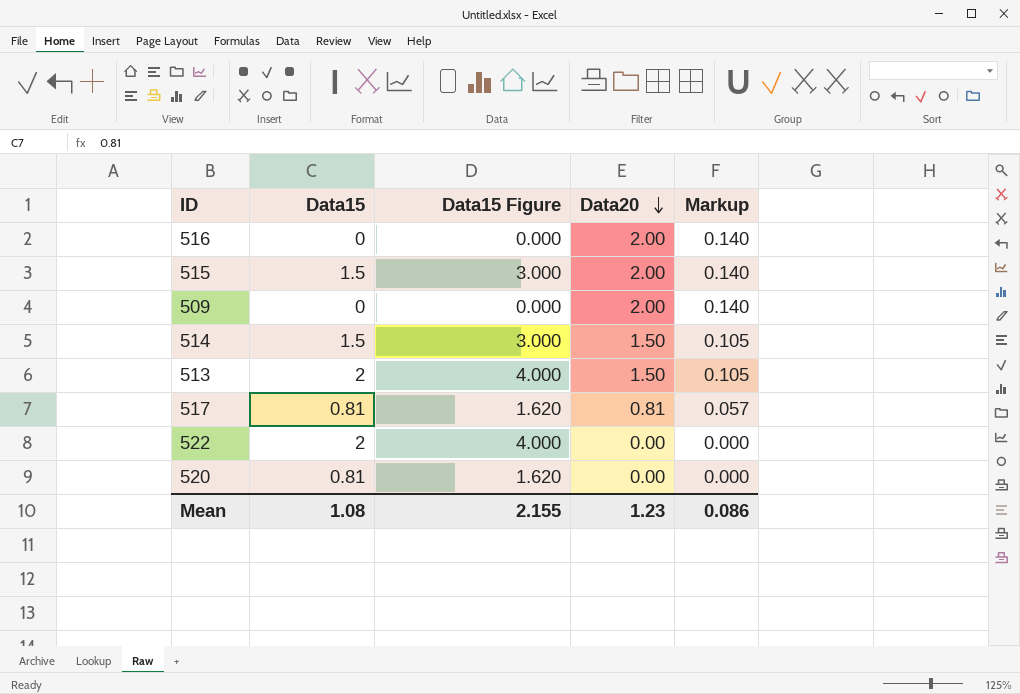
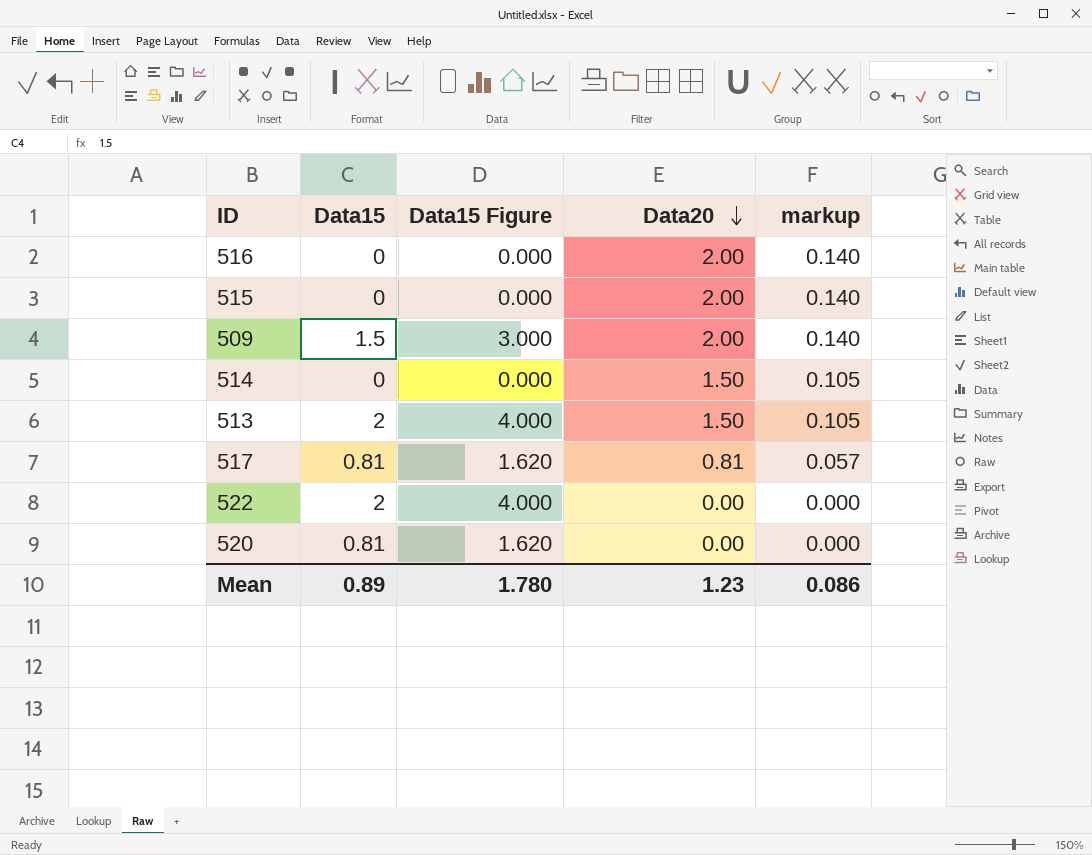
column name: Markup -> markup
515 | Data15: 1.5 -> 0
515 | Data15 Figure: 3.000 -> 0.000
509 | Data15: 0 -> 1.5
509 | Data15 Figure: 0.000 -> 3.000
514 | Data15: 1.5 -> 0
514 | Data15 Figure: 3.000 -> 0.000
Mean | Data15: 1.08 -> 0.89
Mean | Data15 Figure: 2.155 -> 1.780

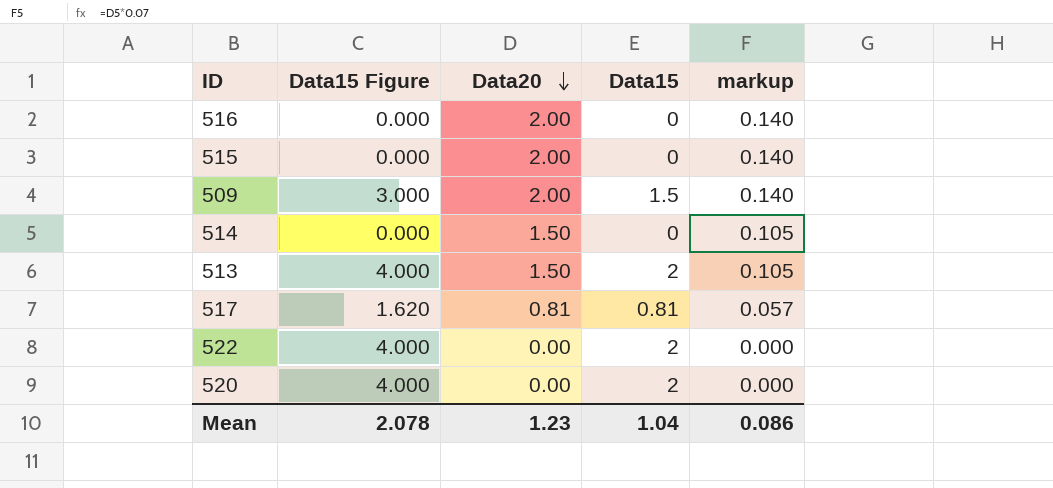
column Data15 | position: 2 -> 4
520 | Data15 Figure: 1.620 -> 4.000
520 | Data15: 0.81 -> 2
Mean | Data15 Figure: 1.780 -> 2.078
Mean | Data15: 0.89 -> 1.04

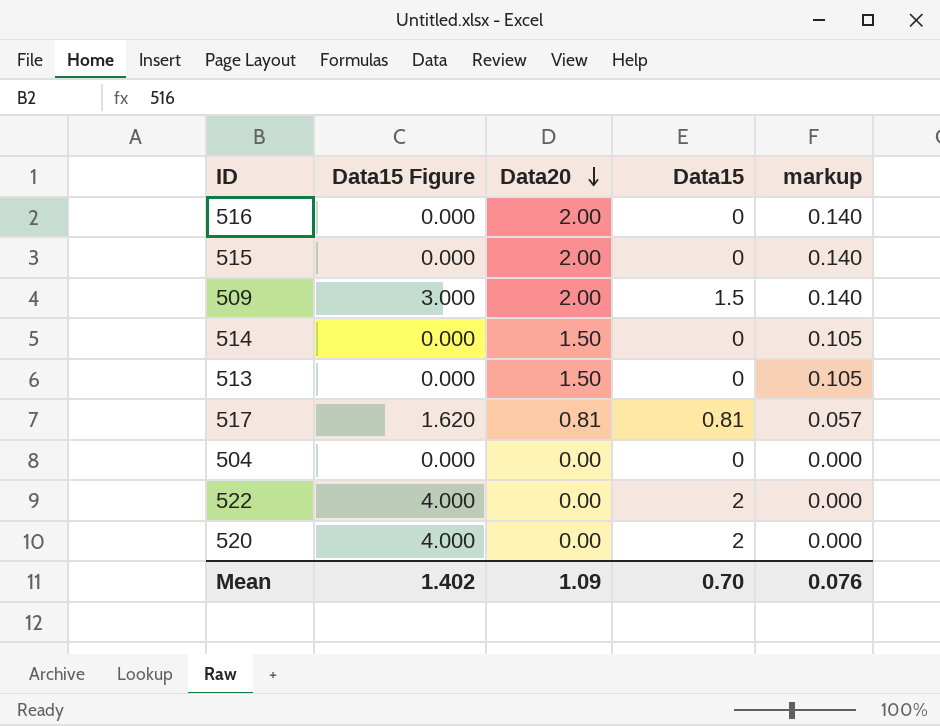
513 | Data15 Figure: 4.000 -> 0.000
513 | Data15: 2 -> 0
row 504: none -> 0.000 | 0.00 | 0 | 0.000
Mean | Data15 Figure: 2.078 -> 1.402
Mean | Data20: 1.23 -> 1.09
Mean | Data15: 1.04 -> 0.70
Mean | markup: 0.086 -> 0.076

